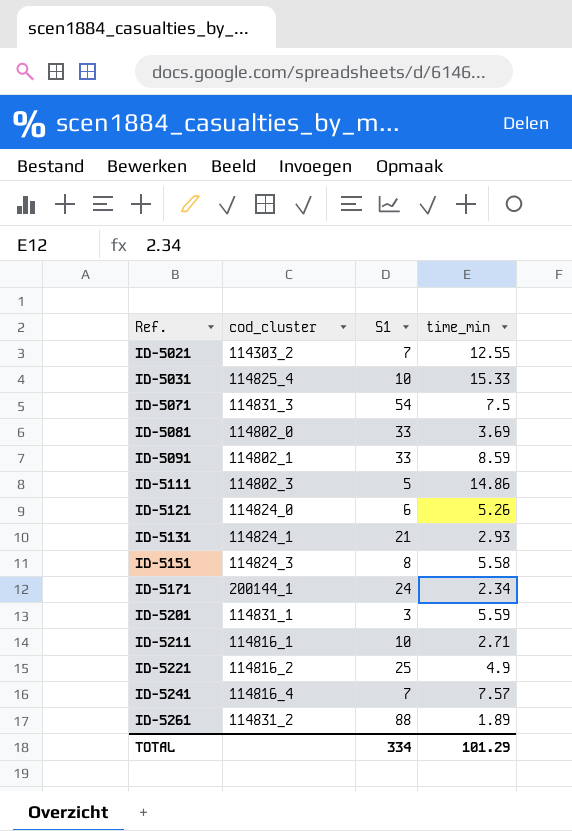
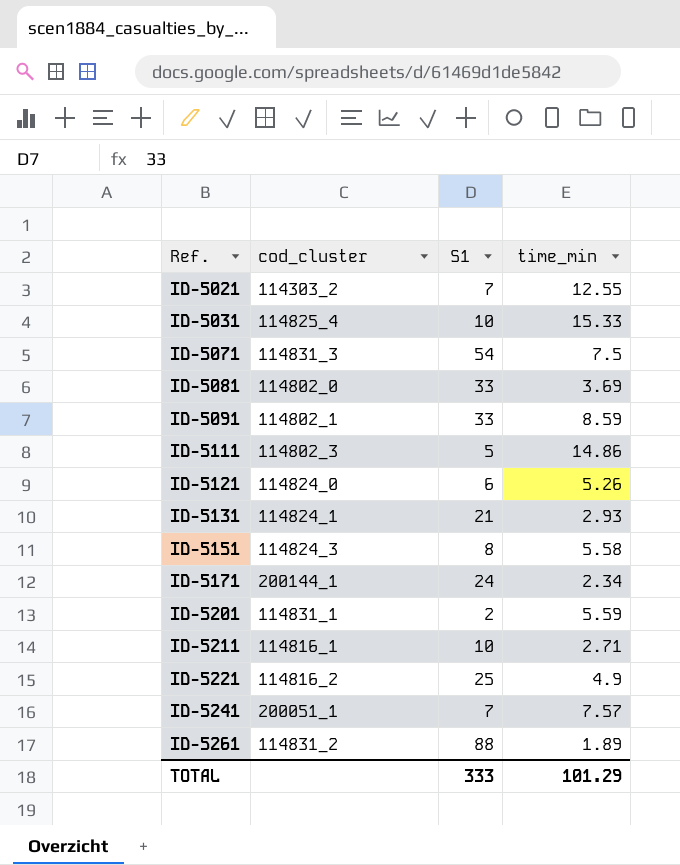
ID-5201 | S1: 3 -> 2
ID-5241 | cod_cluster: 114816_4 -> 200051_1
TOTAL | S1: 334 -> 333

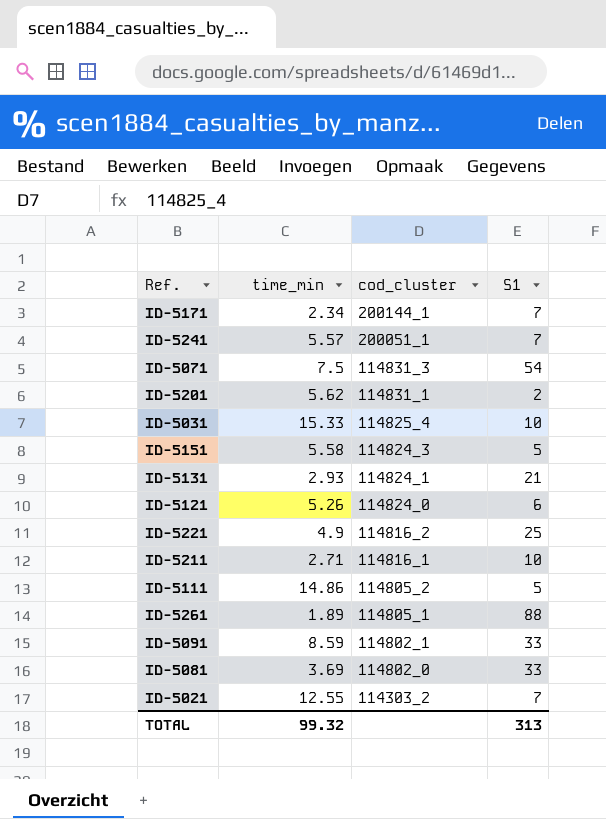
row order: Ref. ascending -> cod_cluster descending
column time_min | position: 4 -> 2
ID-5171 | S1: 24 -> 7
ID-5241 | time_min: 7.57 -> 5.57
ID-5201 | time_min: 5.59 -> 5.62
ID-5151 | S1: 8 -> 5
ID-5111 | cod_cluster: 114802_3 -> 114805_2
ID-5261 | cod_cluster: 114831_2 -> 114805_1
TOTAL | time_min: 101.29 -> 99.32
TOTAL | S1: 333 -> 313

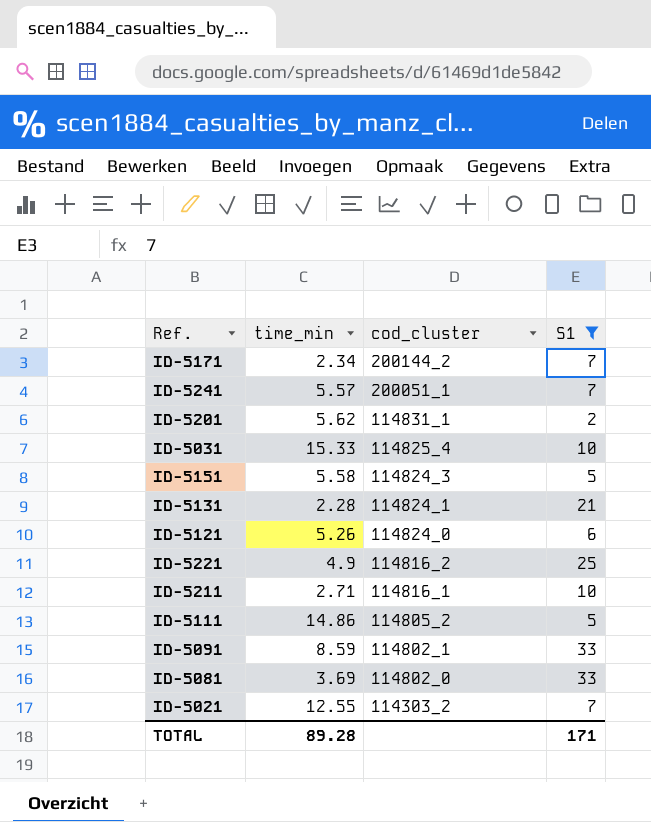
filter: none -> S1 <= 33
ID-5171 | cod_cluster: 200144_1 -> 200144_2
ID-5131 | time_min: 2.93 -> 2.28
TOTAL | time_min: 99.32 -> 89.28
TOTAL | S1: 313 -> 171

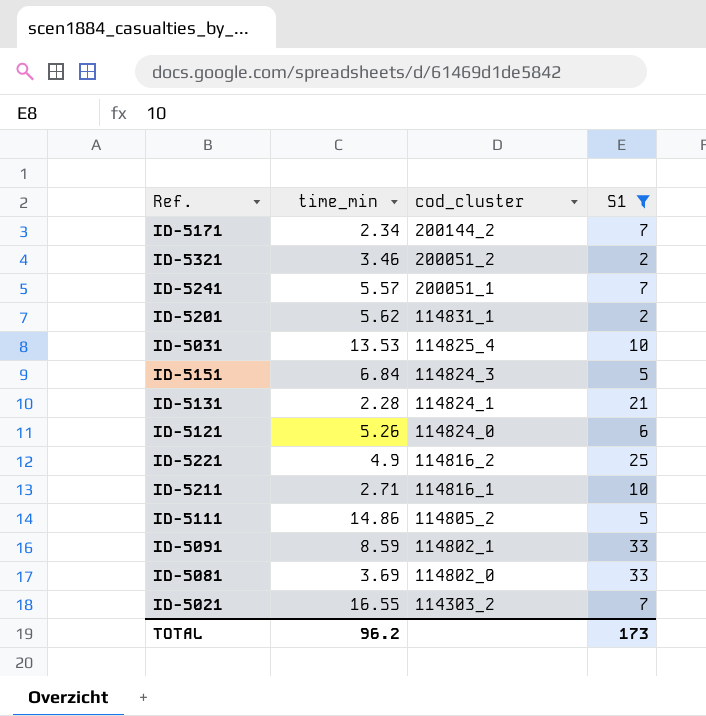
row ID-5321: none -> 3.46 | 200051_2 | 2
ID-5031 | time_min: 15.33 -> 13.53
ID-5151 | time_min: 5.58 -> 6.84
ID-5021 | time_min: 12.55 -> 16.55
TOTAL | time_min: 89.28 -> 96.2
TOTAL | S1: 171 -> 173

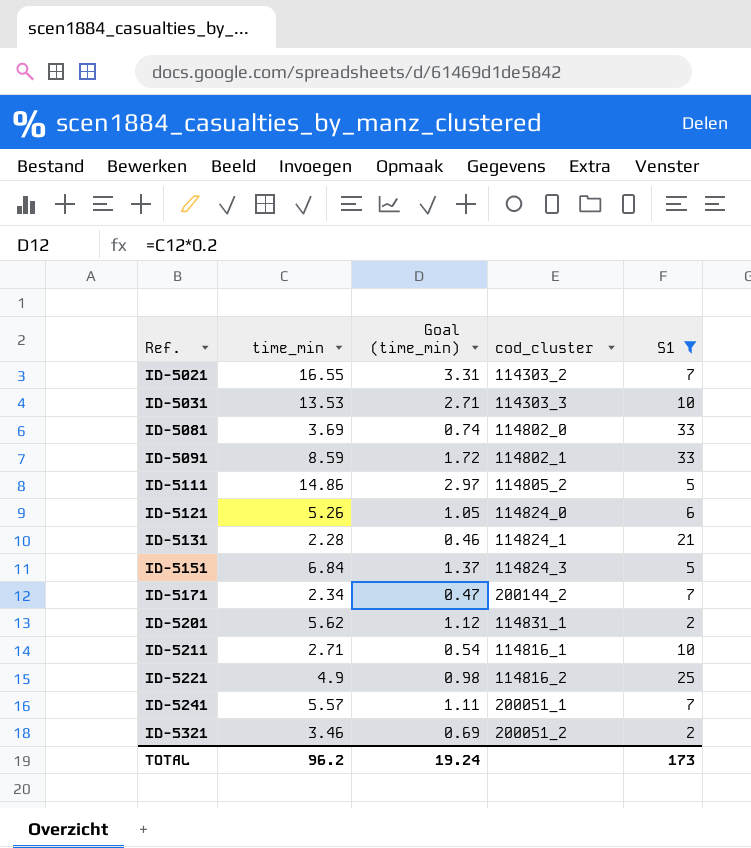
row order: cod_cluster descending -> Ref. ascending
column Goal (time_min) | formula: none -> [time_min] * 0.2
ID-5031 | cod_cluster: 114825_4 -> 114303_3

